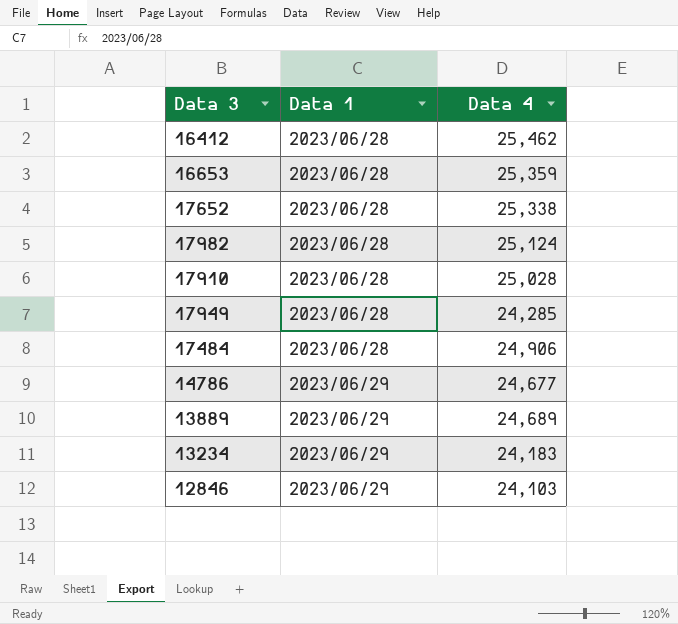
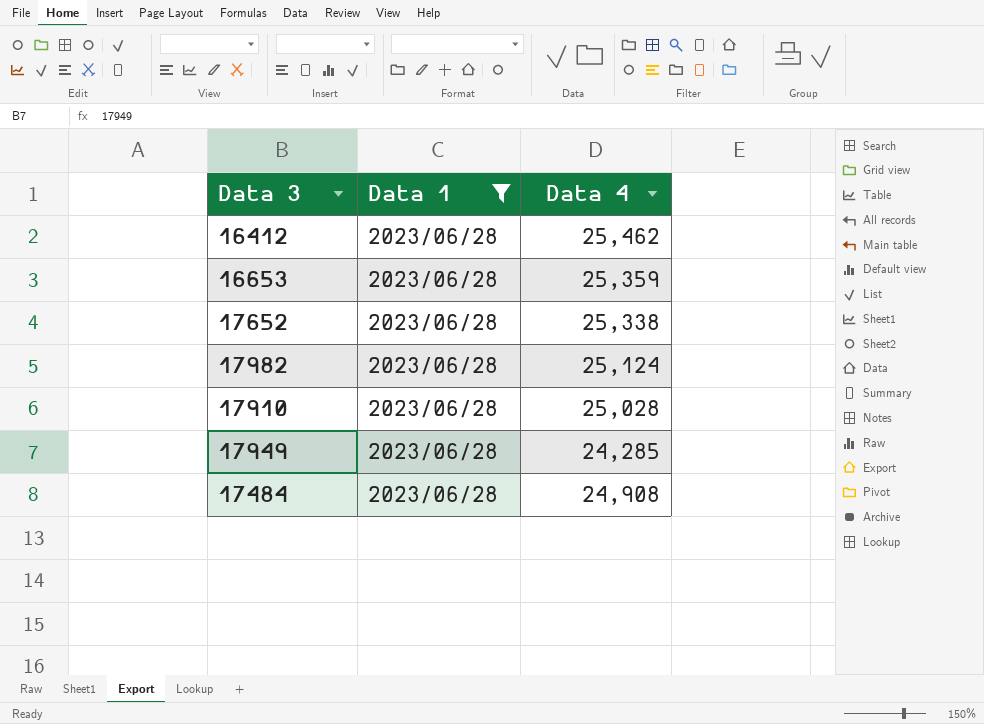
filter: none -> Data 1 = 2023/06/28
17484 | Data 4: 24,906 -> 24,908

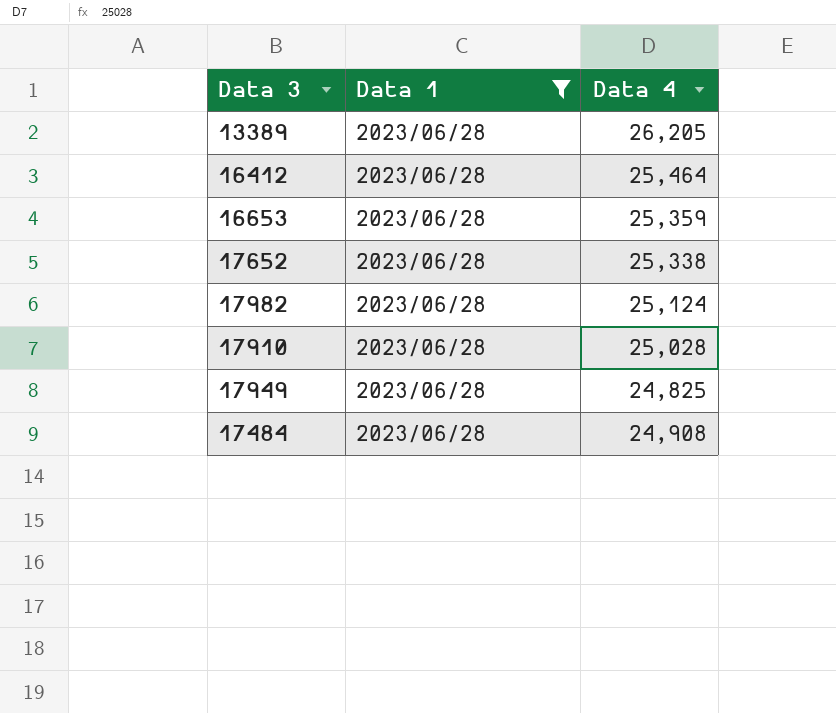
row 13389: none -> 2023/06/28 | 26,205
16412 | Data 4: 25,462 -> 25,464
17949 | Data 4: 24,285 -> 24,825

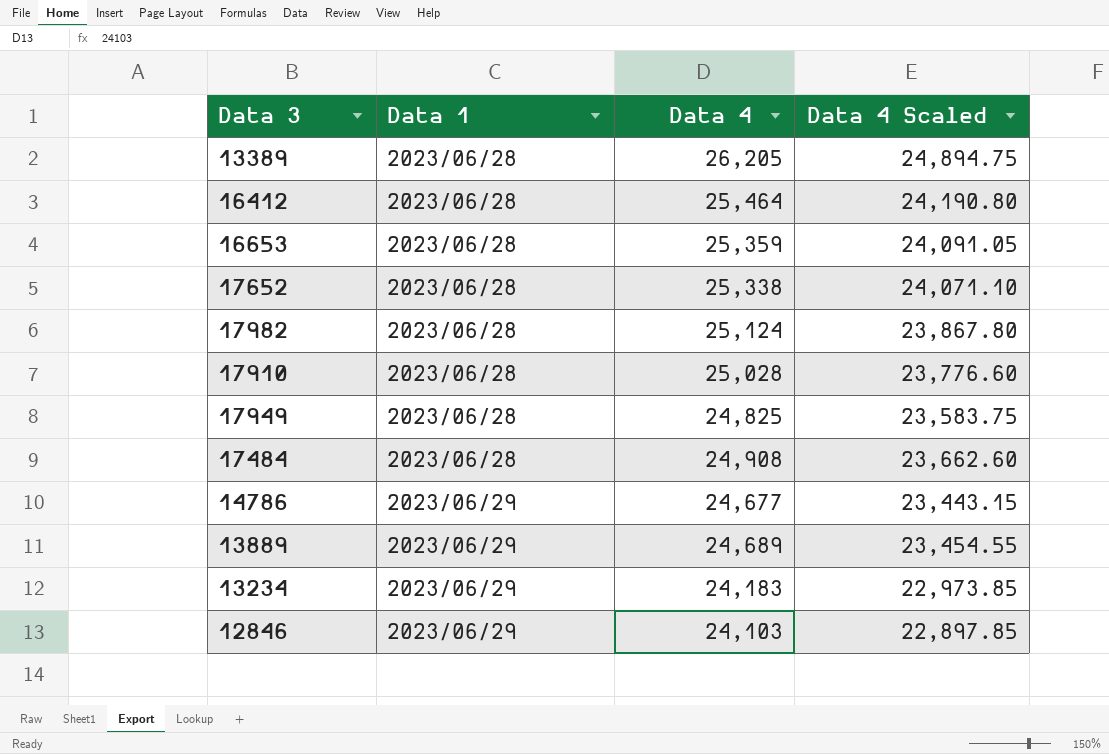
filter: Data 1 = 2023/06/28 -> none
column Data 4 Scaled | formula: none -> [Data 4] * 0.95

